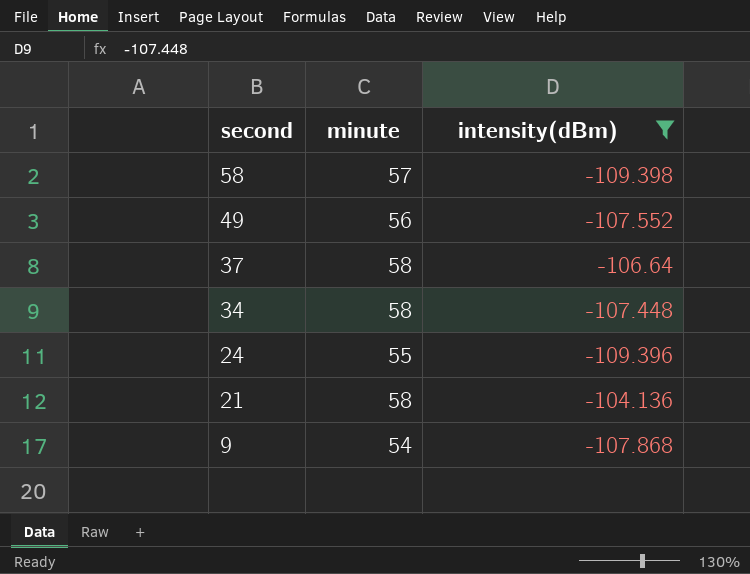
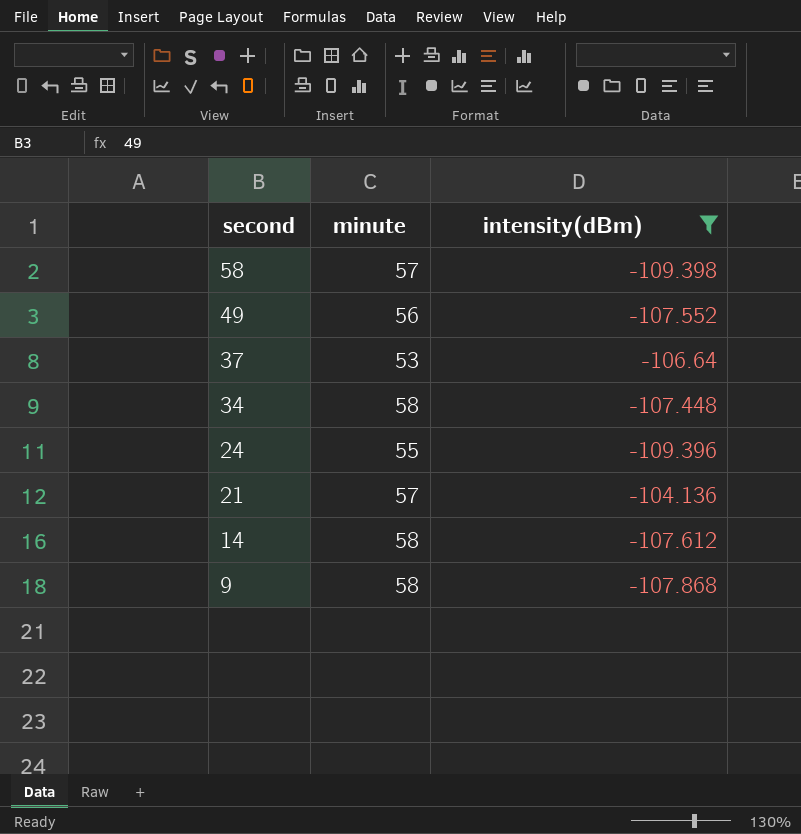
37 | minute: 58 -> 53
21 | minute: 58 -> 57
row 14: none -> 58 | -107.612
9 | minute: 54 -> 58

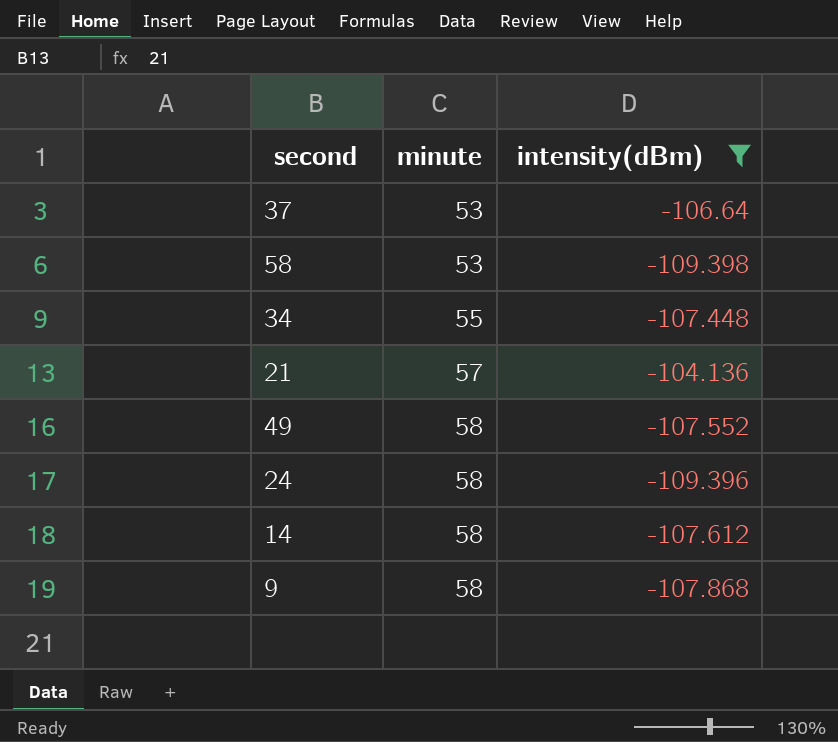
row order: second descending -> minute ascending
58 | minute: 57 -> 53
34 | minute: 58 -> 55
49 | minute: 56 -> 58
24 | minute: 55 -> 58

